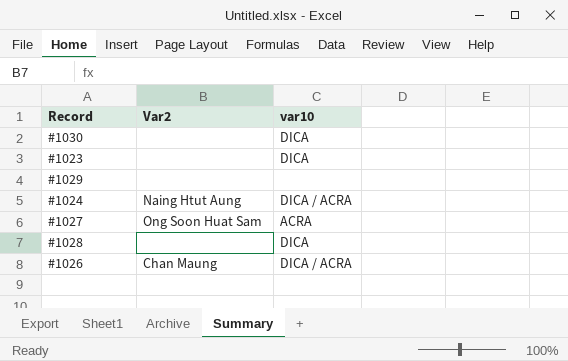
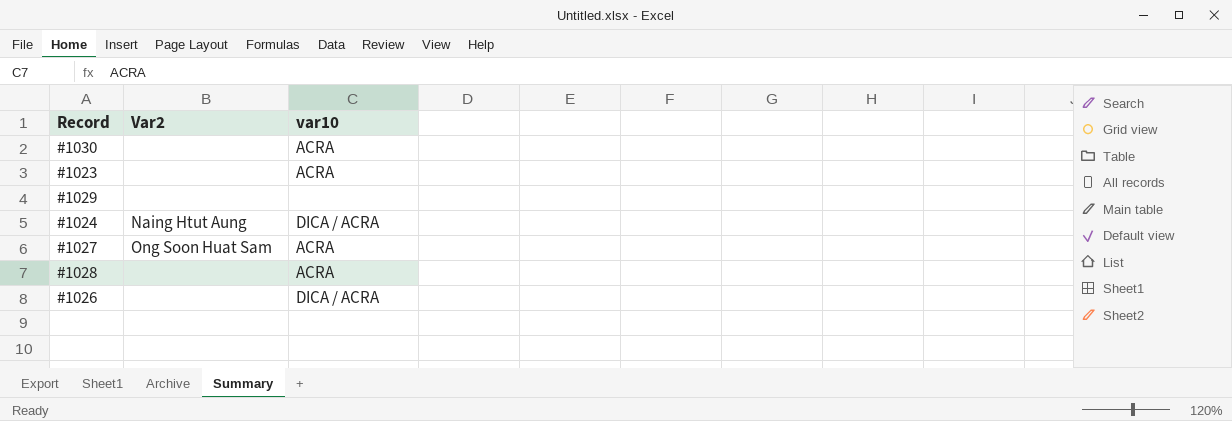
#1030 | var10: DICA -> ACRA
#1023 | var10: DICA -> ACRA
#1028 | var10: DICA -> ACRA
#1026 | Var2: Chan Maung -> none

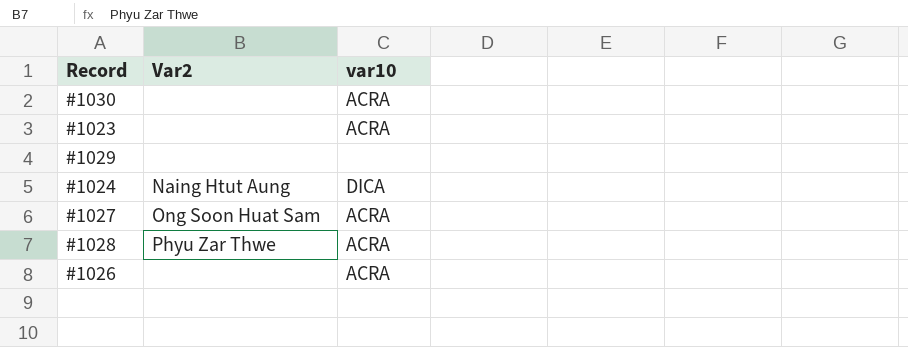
#1024 | var10: DICA / ACRA -> DICA
#1028 | Var2: none -> Phyu Zar Thwe
#1026 | var10: DICA / ACRA -> ACRA

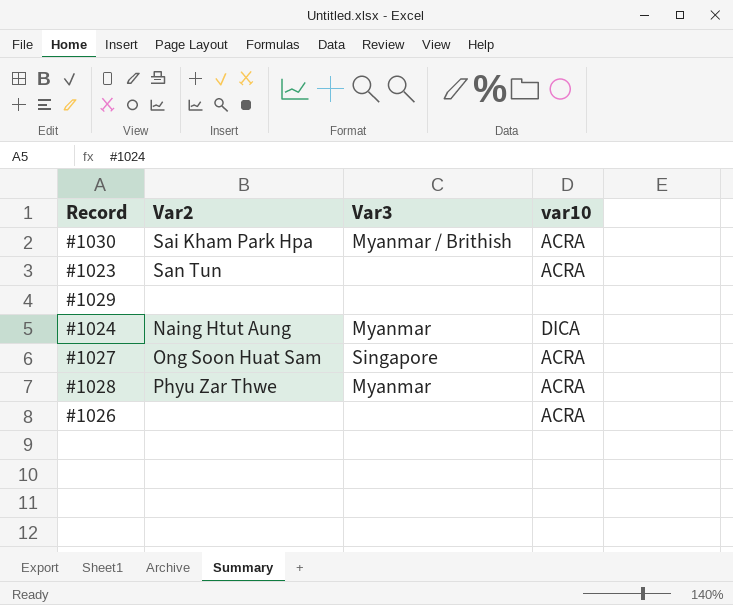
column Var3 | position: none -> 3
#1030 | Var2: none -> Sai Kham Park Hpa
#1023 | Var2: none -> San Tun

